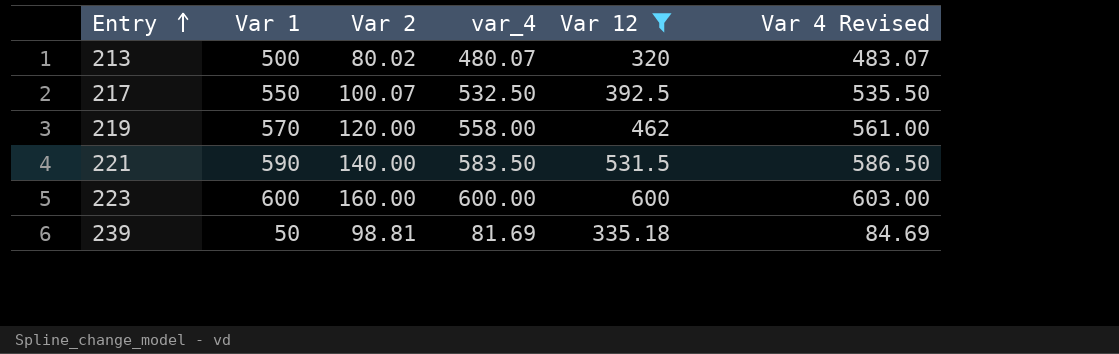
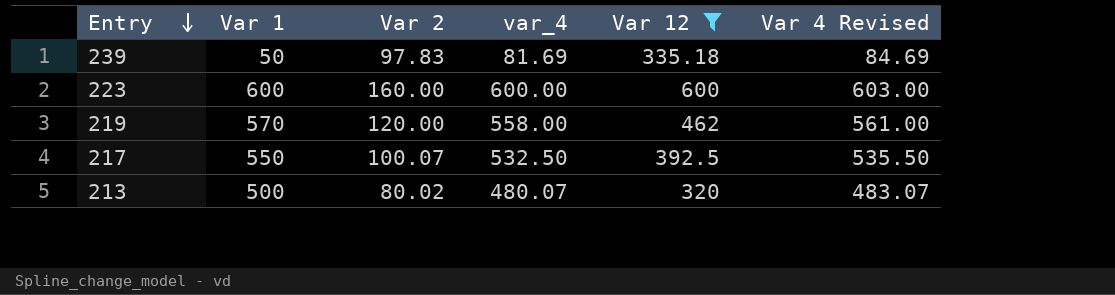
row order: Entry ascending -> Entry descending
row 221: 590 | 140.00 | 583.50 | 531.5 | 586.50 -> none
239 | Var 2: 98.81 -> 97.83

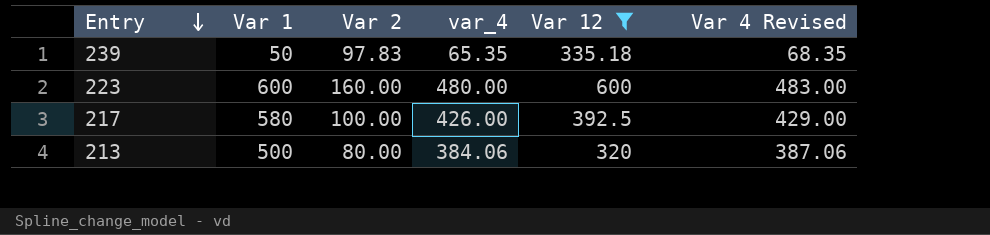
row 219: 570 | 120.00 | 558.00 | 462 | 561.00 -> none
239 | var_4: 81.69 -> 65.35
239 | Var 4 Revised: 84.69 -> 68.35
223 | var_4: 600.00 -> 480.00
223 | Var 4 Revised: 603.00 -> 483.00
217 | Var 1: 550 -> 580
217 | Var 2: 100.07 -> 100.00
217 | var_4: 532.50 -> 426.00
217 | Var 4 Revised: 535.50 -> 429.00
213 | Var 2: 80.02 -> 80.00
213 | var_4: 480.07 -> 384.06
213 | Var 4 Revised: 483.07 -> 387.06

